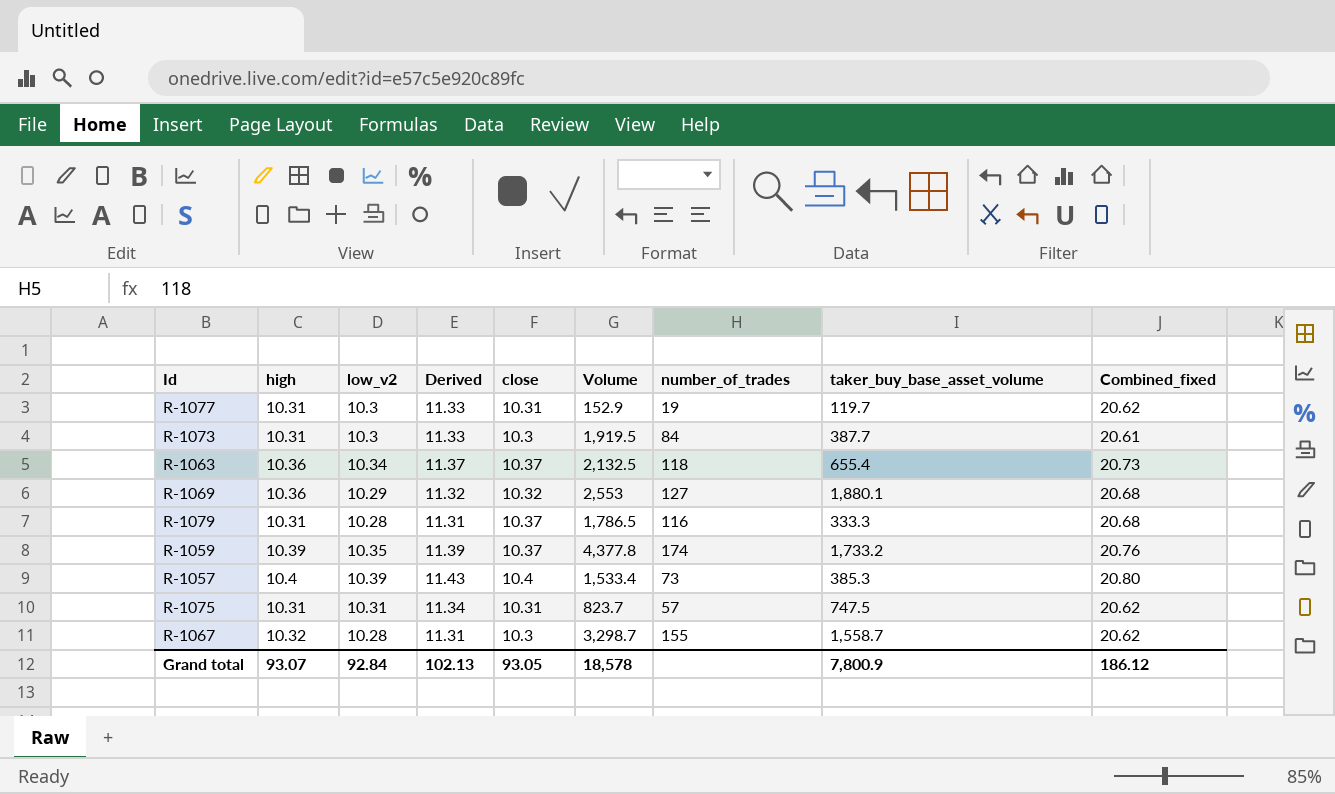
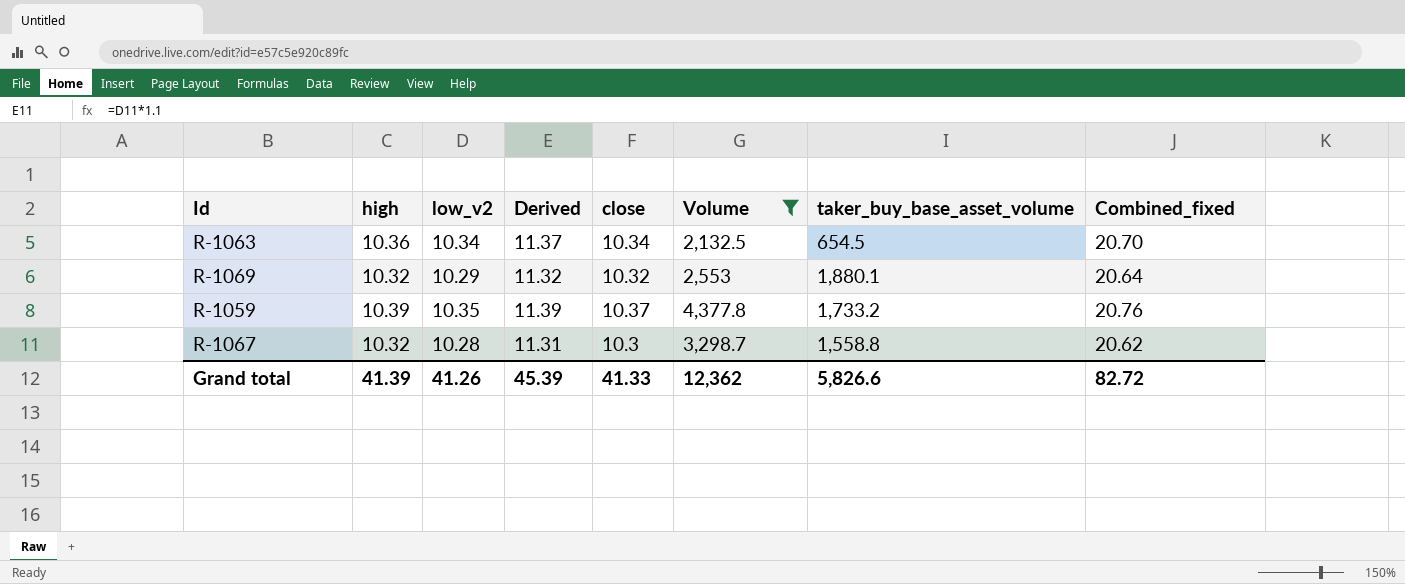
filter: none -> Volume >= 2,132.5
column number_of_trades | position: 7 -> none
R-1063 | close: 10.37 -> 10.34
R-1063 | taker_buy_base_asset_volume: 655.4 -> 654.5
R-1063 | Combined_fixed: 20.73 -> 20.70
R-1069 | high: 10.36 -> 10.32
R-1069 | Combined_fixed: 20.68 -> 20.64
R-1067 | taker_buy_base_asset_volume: 1,558.7 -> 1,558.8
Grand total | high: 93.07 -> 41.39
Grand total | low_v2: 92.84 -> 41.26
Grand total | Derived: 102.13 -> 45.39
Grand total | close: 93.05 -> 41.33
Grand total | Volume: 18,578 -> 12,362
Grand total | taker_buy_base_asset_volume: 7,800.9 -> 5,826.6
Grand total | Combined_fixed: 186.12 -> 82.72

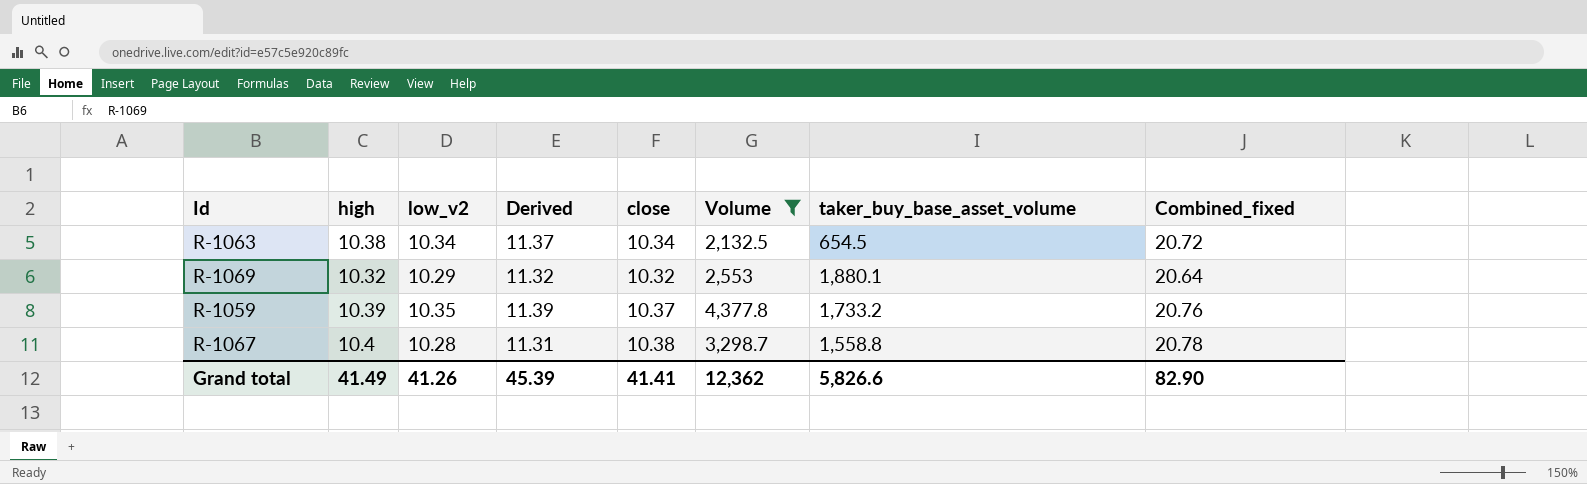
R-1063 | high: 10.36 -> 10.38
R-1063 | Combined_fixed: 20.70 -> 20.72
R-1067 | high: 10.32 -> 10.4
R-1067 | close: 10.3 -> 10.38
R-1067 | Combined_fixed: 20.62 -> 20.78
Grand total | high: 41.39 -> 41.49
Grand total | close: 41.33 -> 41.41
Grand total | Combined_fixed: 82.72 -> 82.90

